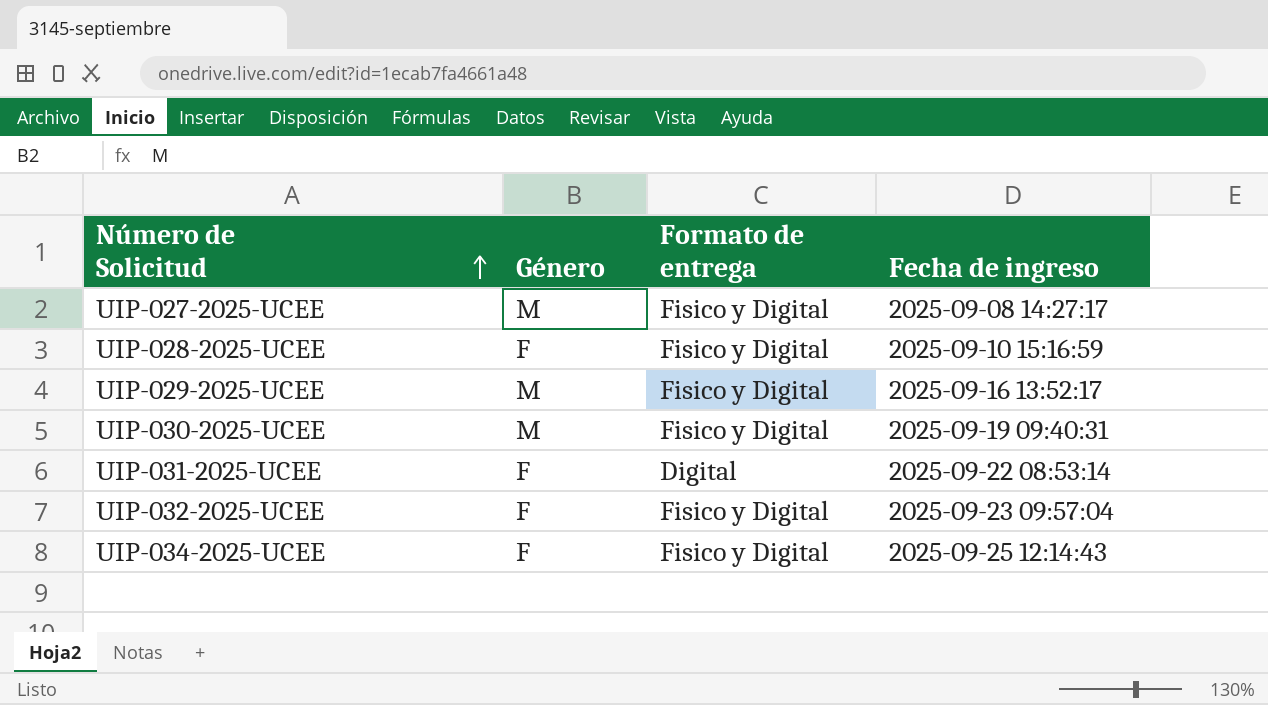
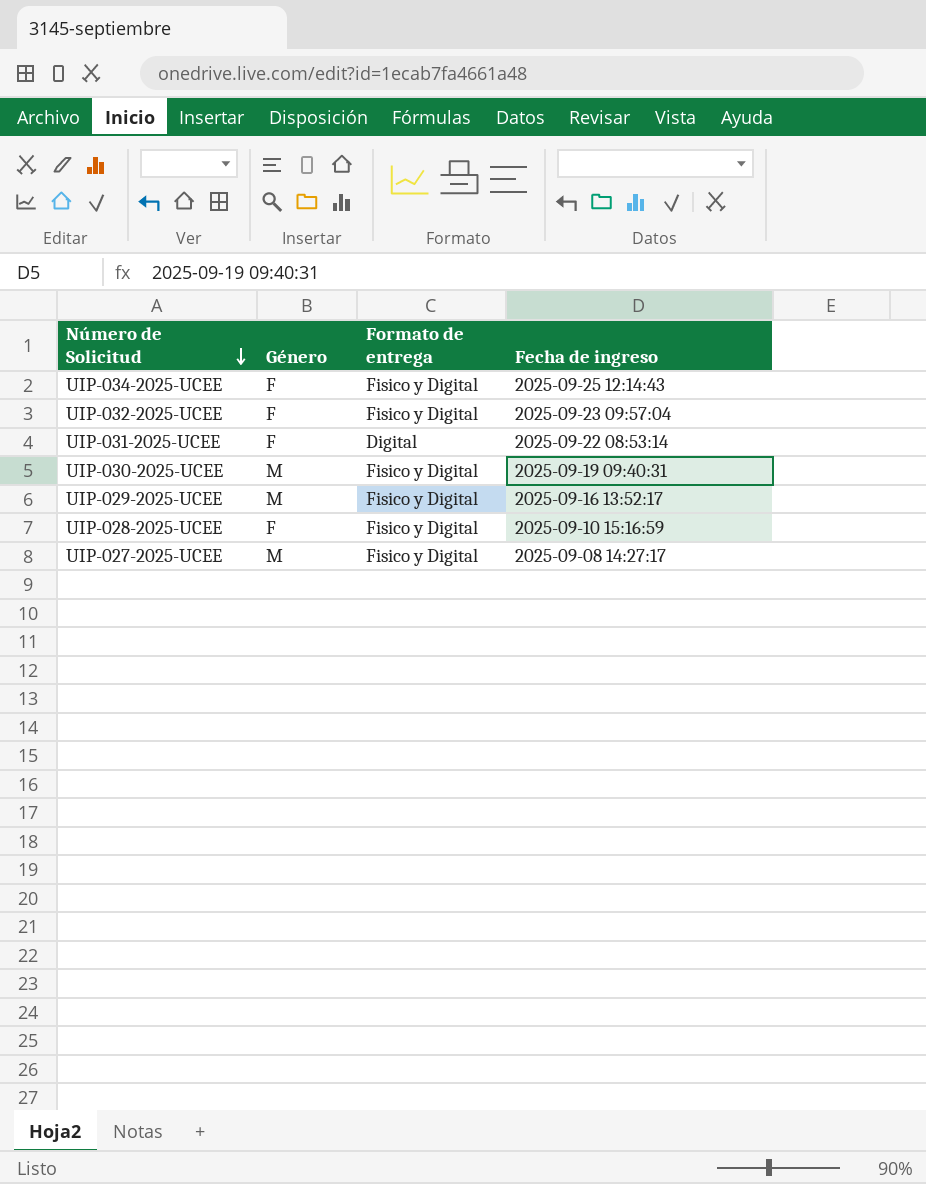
row order: Número de Solicitud ascending -> Número de Solicitud descending

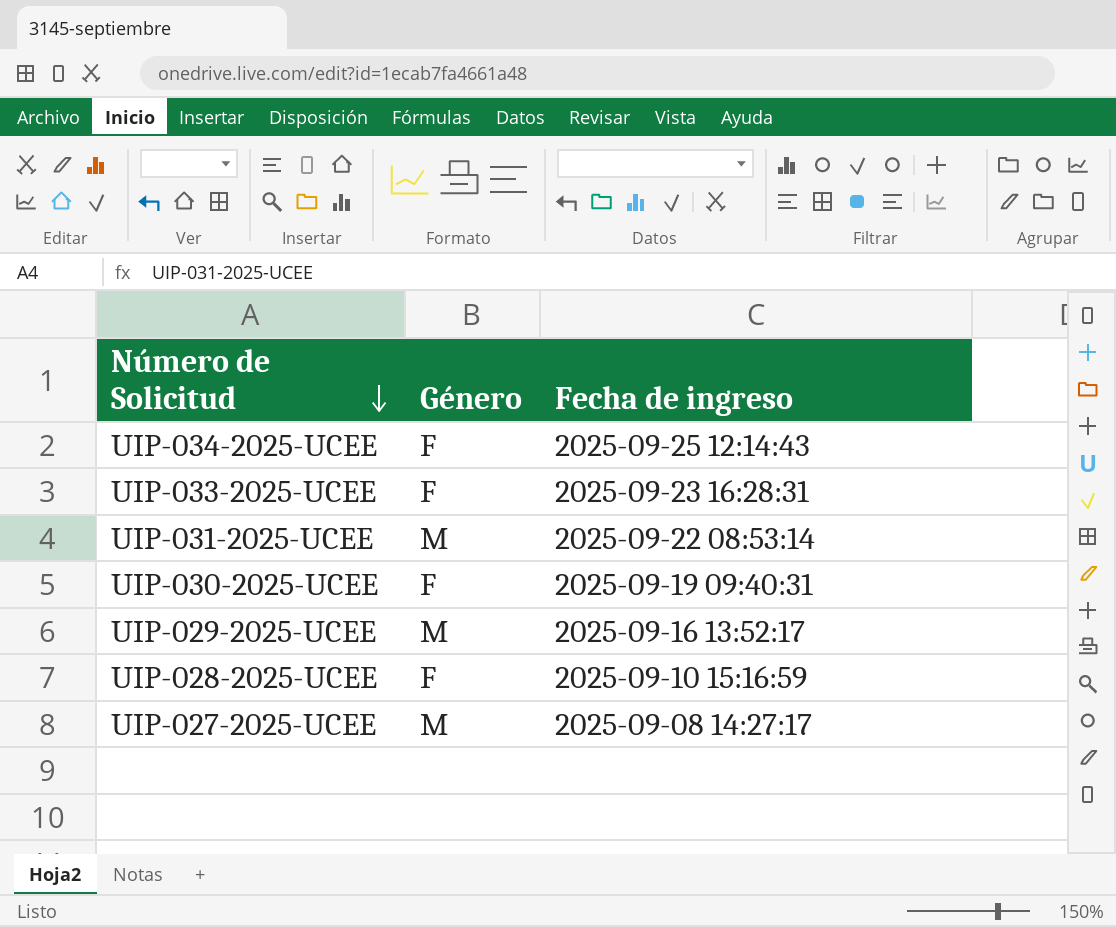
column Formato de entrega | position: 3 -> none
row UIP-032-2025-UCEE: F | Fisico y Digital | 2025-09-23 09:57:04 -> none
row UIP-033-2025-UCEE: none -> F | 2025-09-23 16:28:31
UIP-031-2025-UCEE | Género: F -> M
UIP-030-2025-UCEE | Género: M -> F

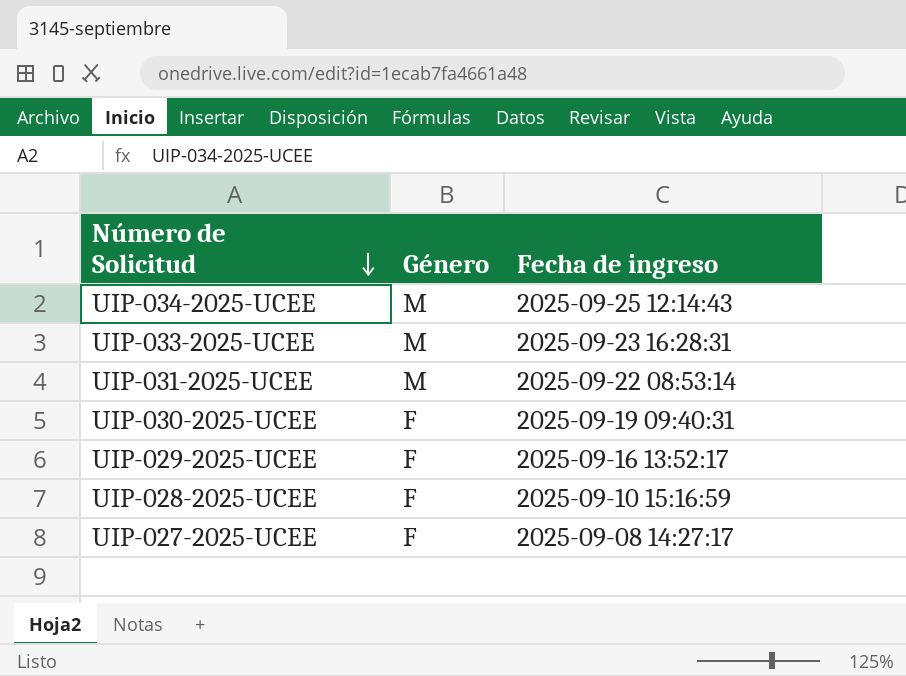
UIP-034-2025-UCEE | Género: F -> M
UIP-033-2025-UCEE | Género: F -> M
UIP-029-2025-UCEE | Género: M -> F
UIP-027-2025-UCEE | Género: M -> F

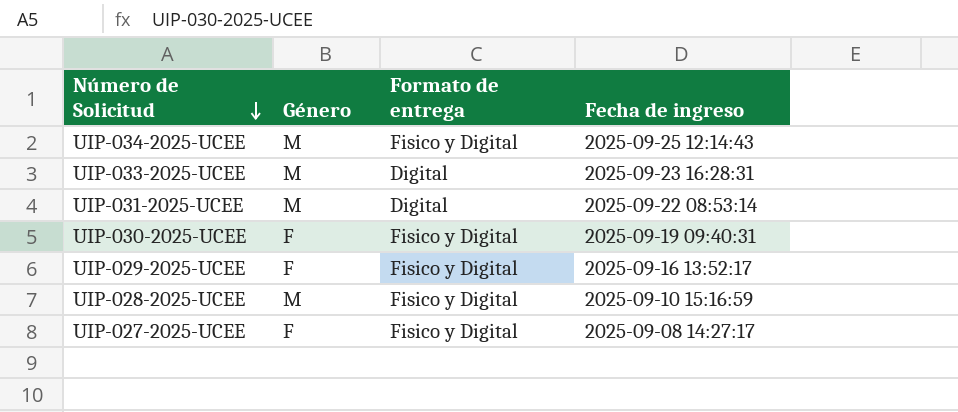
column Formato de entrega | position: none -> 3
UIP-028-2025-UCEE | Género: F -> M

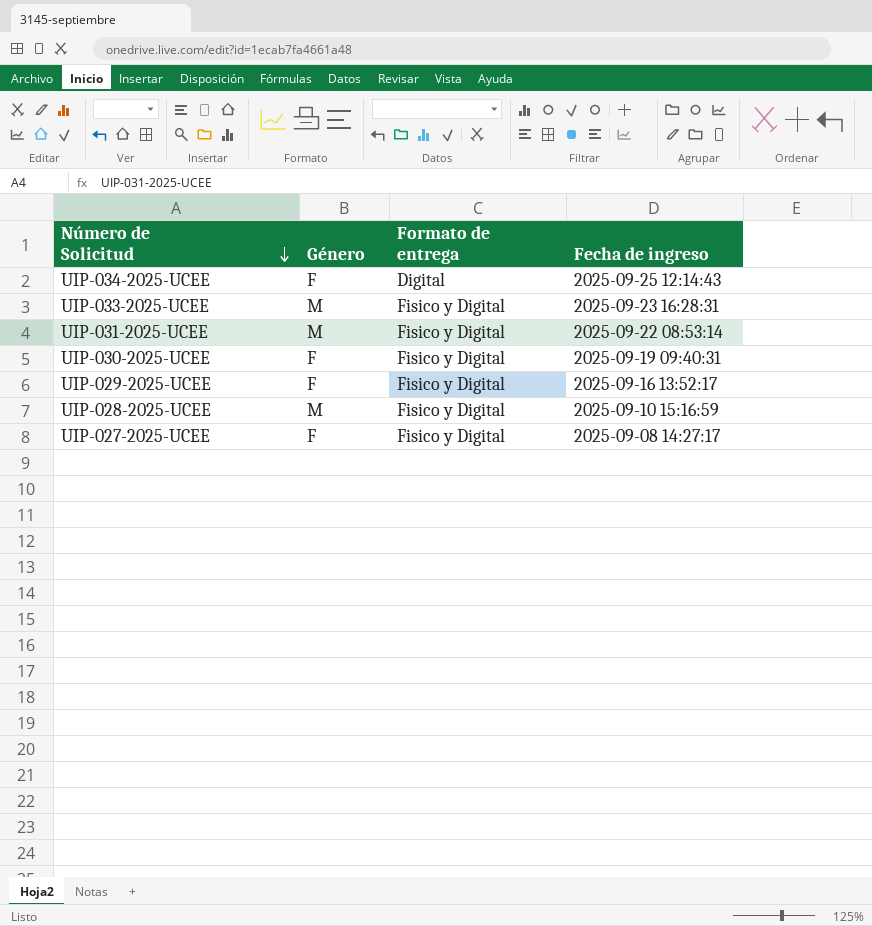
UIP-034-2025-UCEE | Género: M -> F
UIP-034-2025-UCEE | Formato de entrega: Fisico y Digital -> Digital
UIP-033-2025-UCEE | Formato de entrega: Digital -> Fisico y Digital
UIP-031-2025-UCEE | Formato de entrega: Digital -> Fisico y Digital

